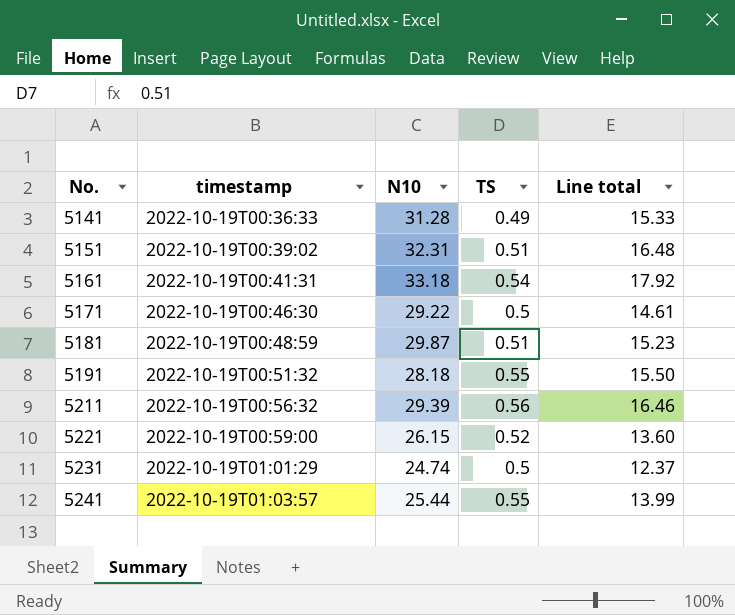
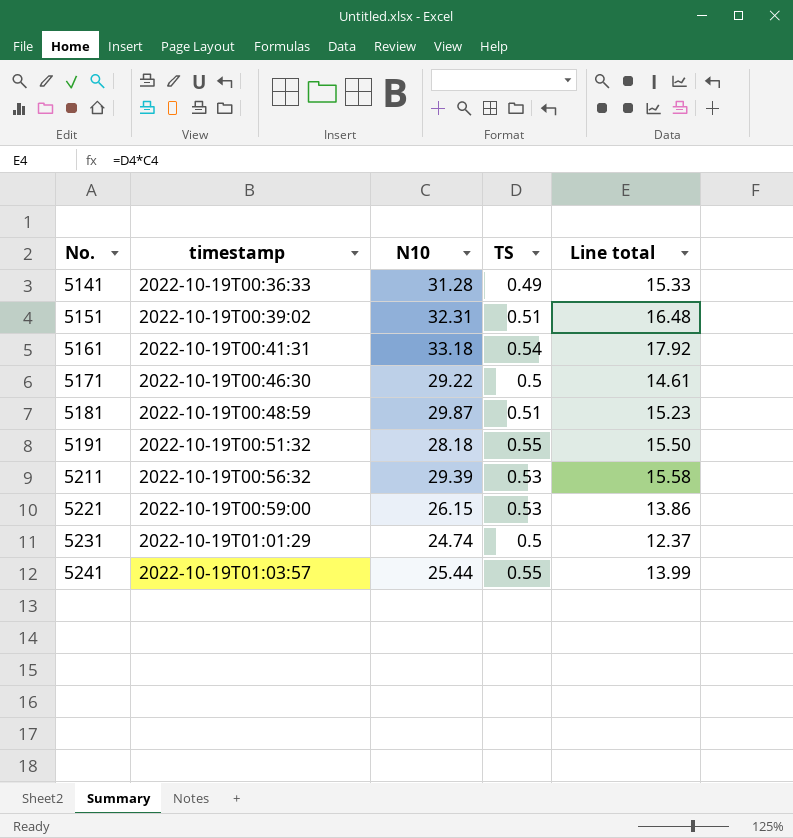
5211 | TS: 0.56 -> 0.53
5211 | Line total: 16.46 -> 15.58
5221 | TS: 0.52 -> 0.53
5221 | Line total: 13.60 -> 13.86

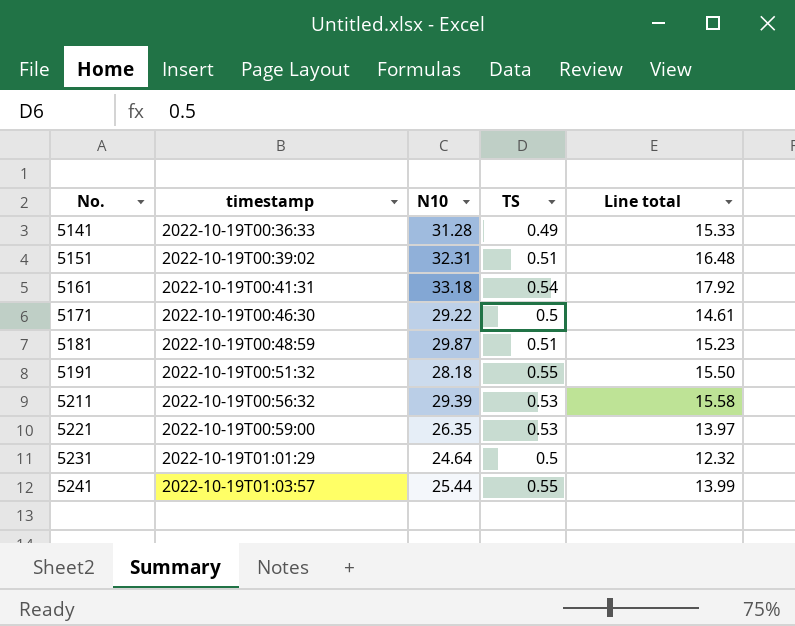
5221 | N10: 26.15 -> 26.35
5221 | Line total: 13.86 -> 13.97
5231 | N10: 24.74 -> 24.64
5231 | Line total: 12.37 -> 12.32

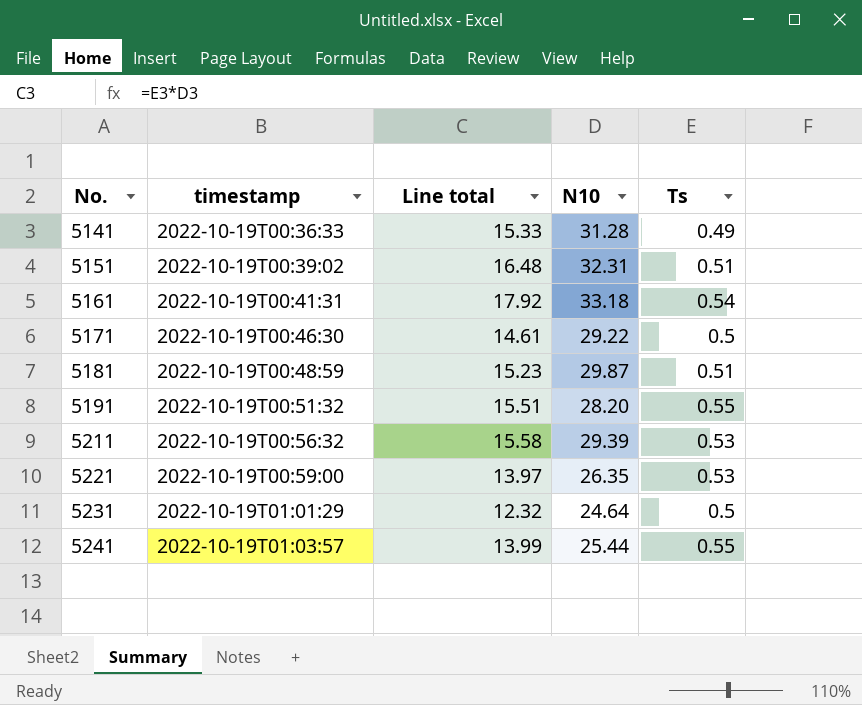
column Line total | position: 5 -> 3
column name: TS -> Ts
5191 | Line total: 15.50 -> 15.51
5191 | N10: 28.18 -> 28.20

